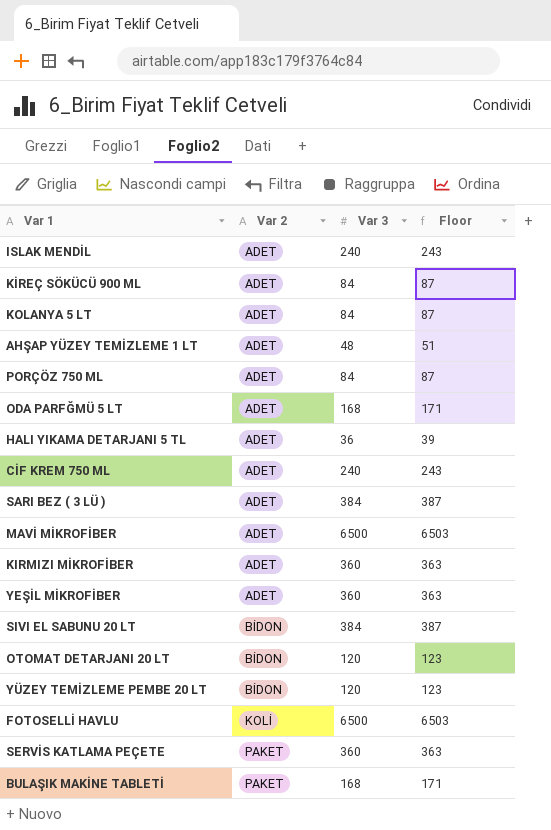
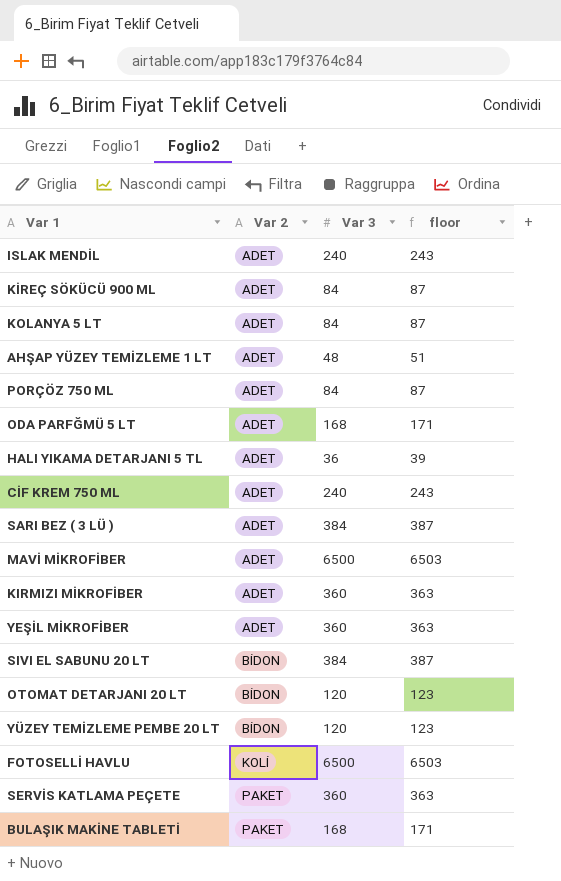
column name: Floor -> floor

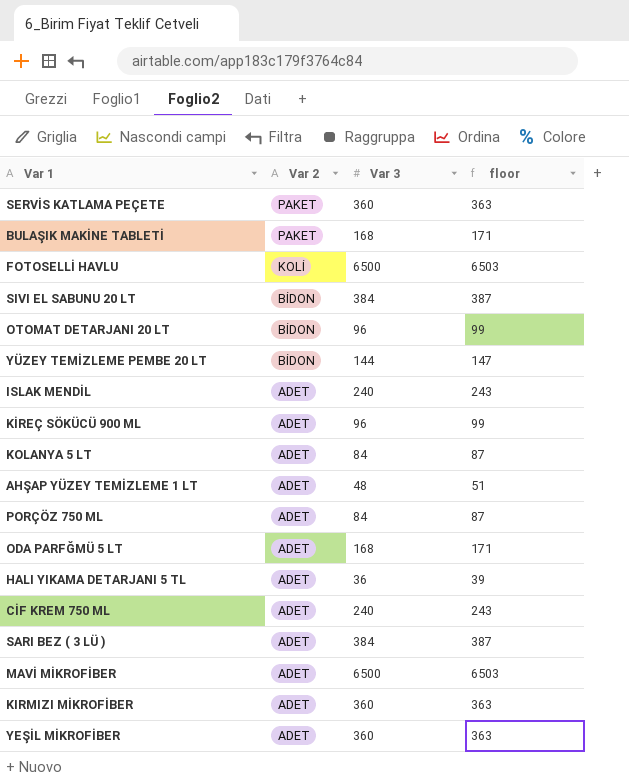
row order: Var 2 ascending -> Var 2 descending
OTOMAT DETARJANI 20 LT | Var 3: 120 -> 96
OTOMAT DETARJANI 20 LT | floor: 123 -> 99
YÜZEY TEMİZLEME PEMBE 20 LT | Var 3: 120 -> 144
YÜZEY TEMİZLEME PEMBE 20 LT | floor: 123 -> 147
KİREÇ SÖKÜCÜ 900 ML | Var 3: 84 -> 96
KİREÇ SÖKÜCÜ 900 ML | floor: 87 -> 99

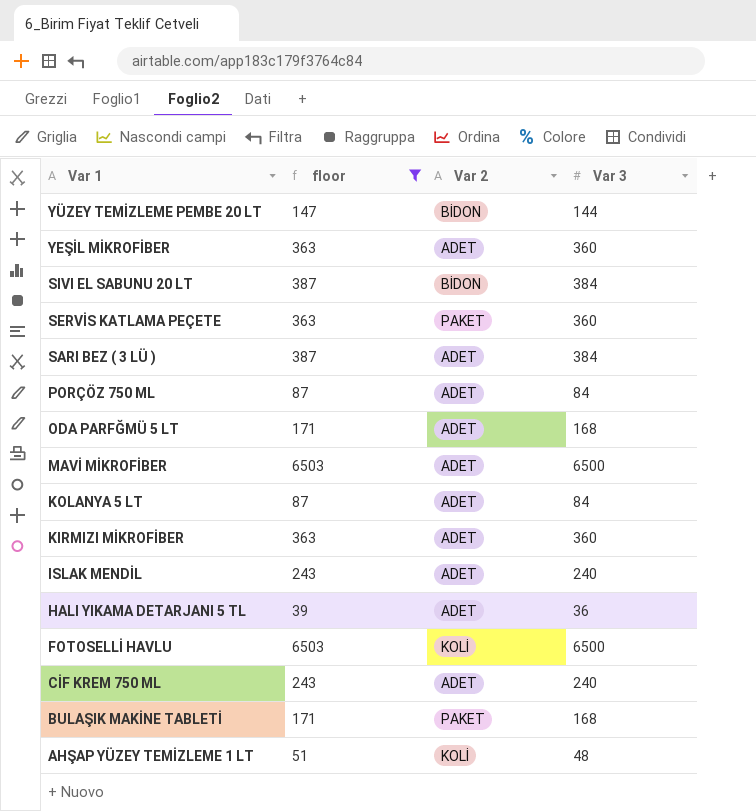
filter: none -> floor != 99
row order: Var 2 descending -> Var 1 descending
column floor | position: 4 -> 2
AHŞAP YÜZEY TEMİZLEME 1 LT | Var 2: ADET -> KOLİ

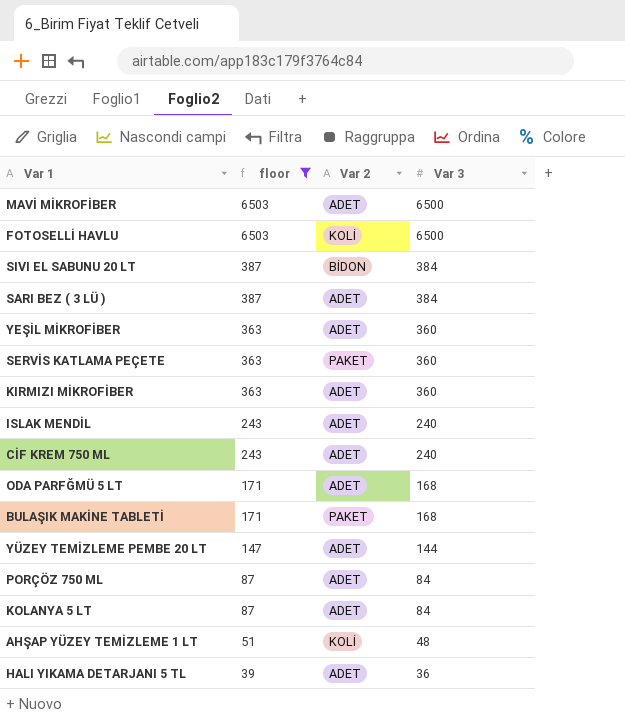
row order: Var 1 descending -> floor descending
YÜZEY TEMİZLEME PEMBE 20 LT | Var 2: BİDON -> ADET

